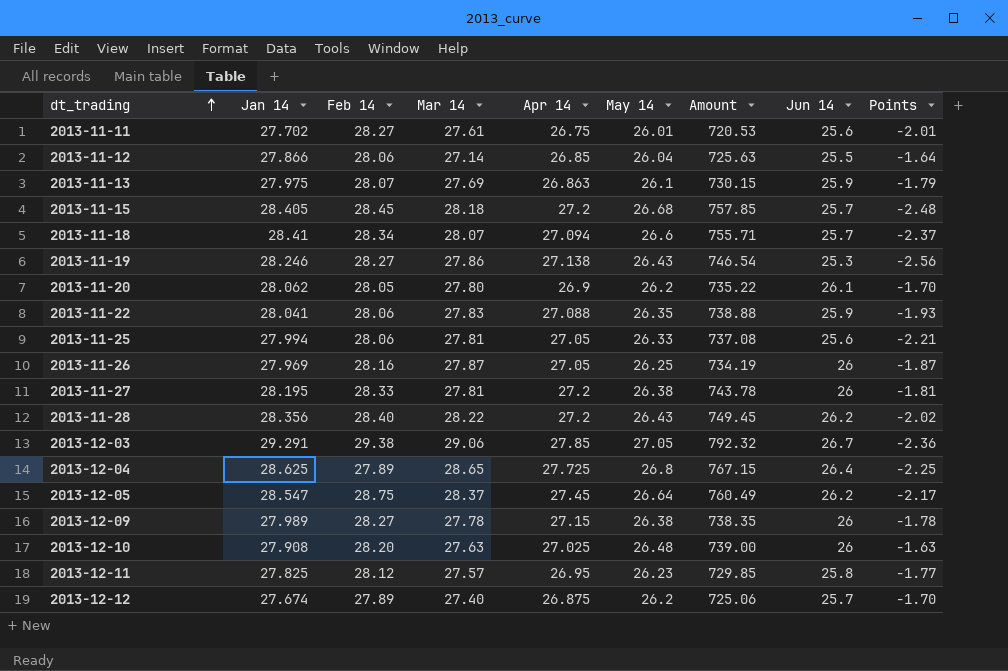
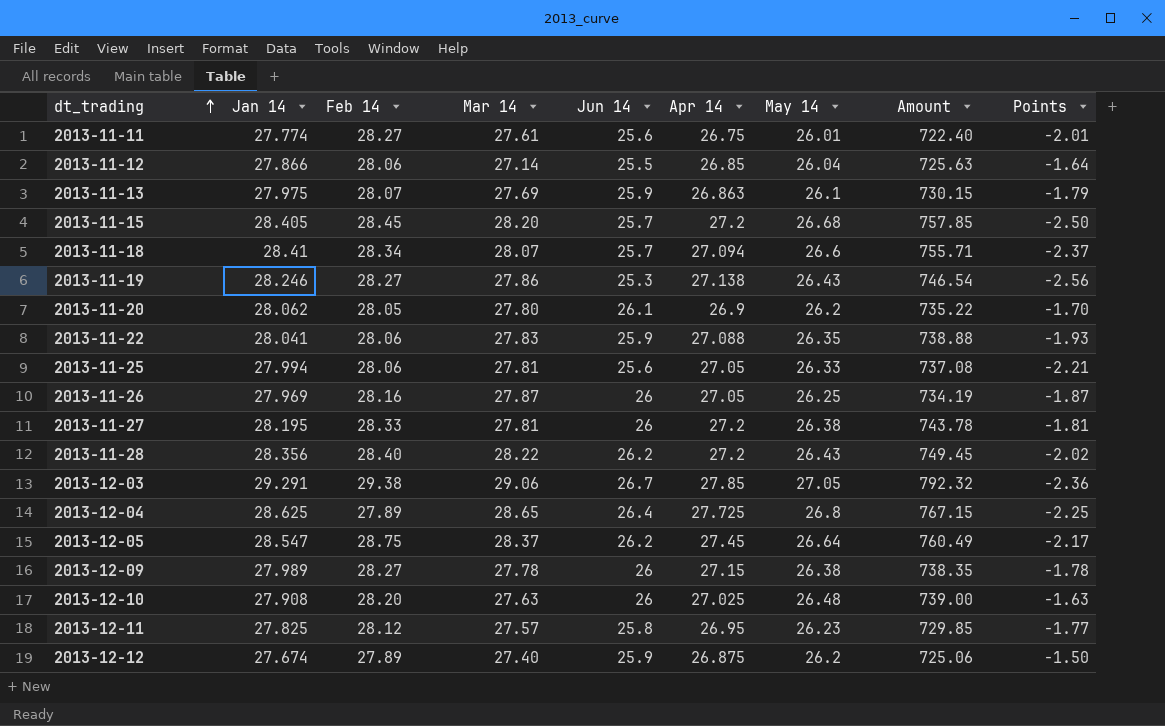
column Jun 14 | position: 8 -> 5
2013-11-11 | Jan 14: 27.702 -> 27.774
2013-11-11 | Amount: 720.53 -> 722.40
2013-11-15 | Mar 14: 28.18 -> 28.20
2013-11-15 | Points: -2.48 -> -2.50
2013-12-12 | Jun 14: 25.7 -> 25.9
2013-12-12 | Points: -1.70 -> -1.50

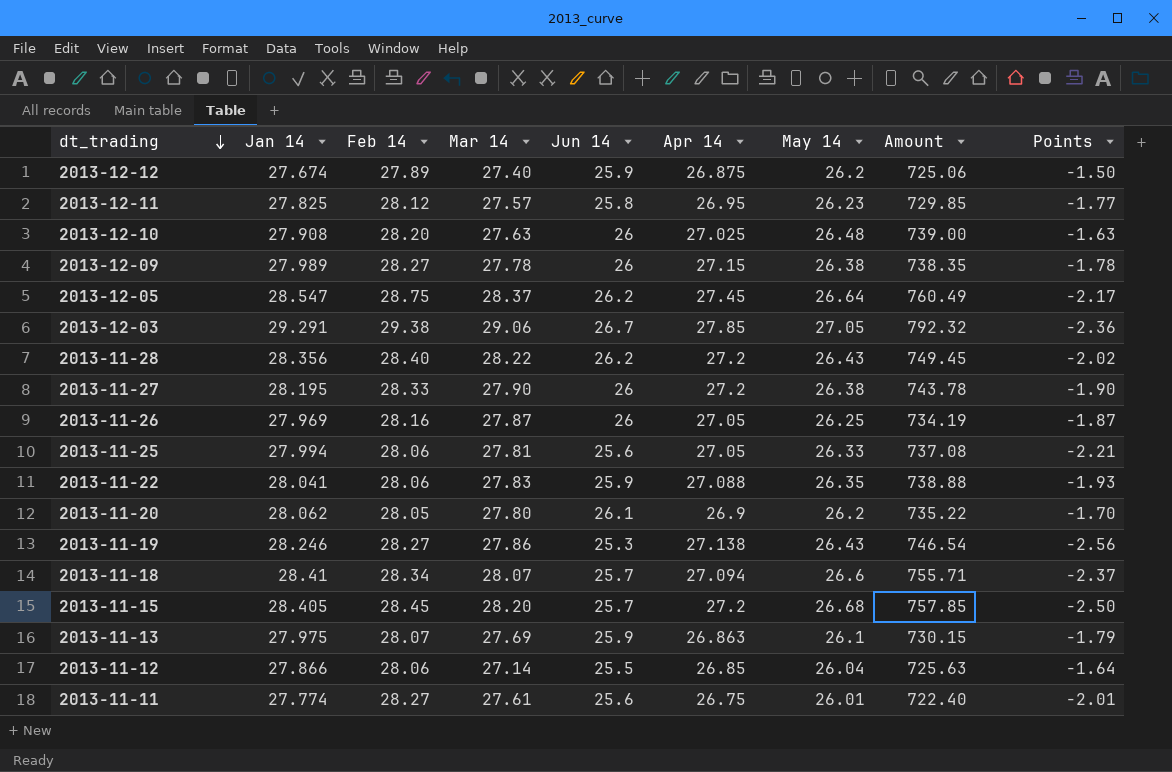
row order: dt_trading ascending -> dt_trading descending
row 2013-12-04: 28.625 | 27.89 | 28.65 | 26.4 | 27.725 | 26.8 | 767.15 | -2.25 -> none
2013-11-27 | Mar 14: 27.81 -> 27.90
2013-11-27 | Points: -1.81 -> -1.90

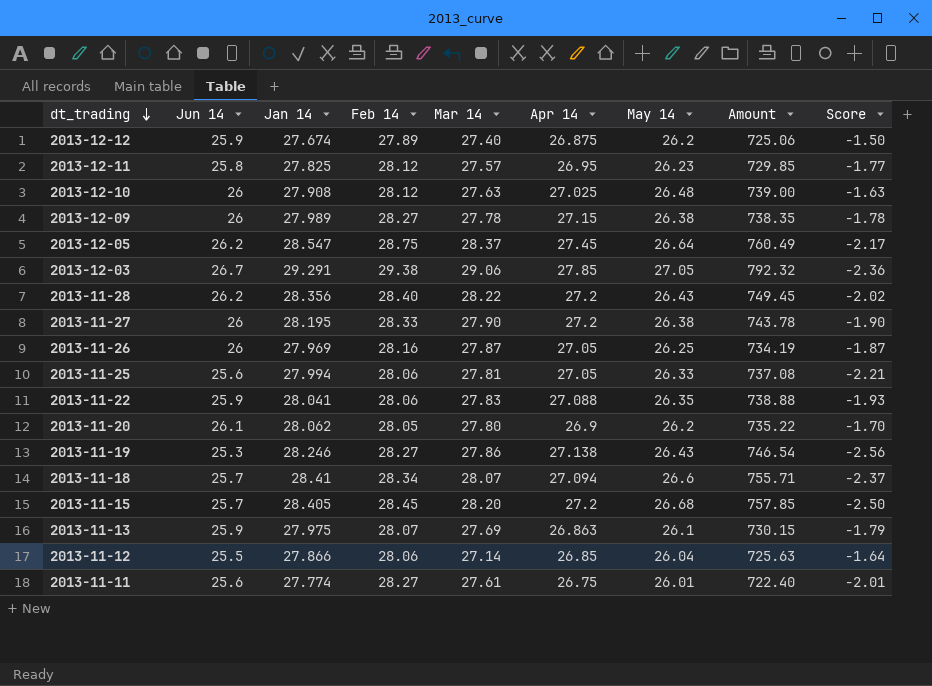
column Jun 14 | position: 5 -> 2
column name: Points -> Score
2013-12-10 | Feb 14: 28.20 -> 28.12

